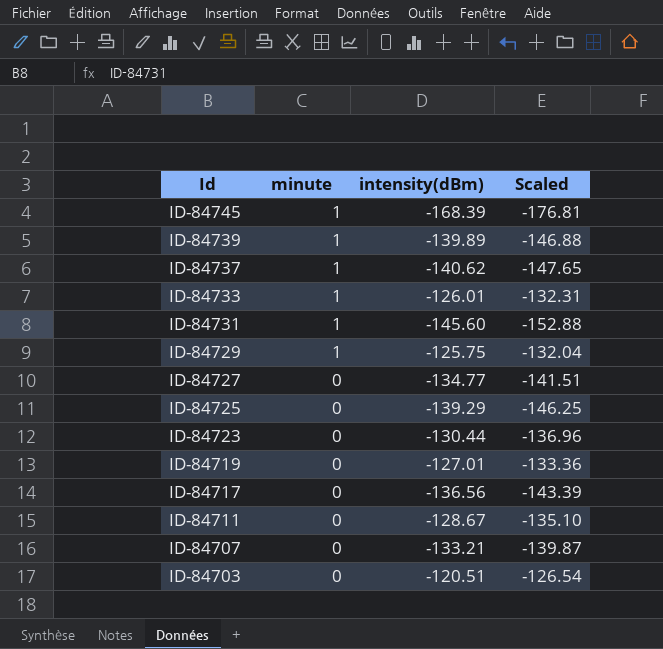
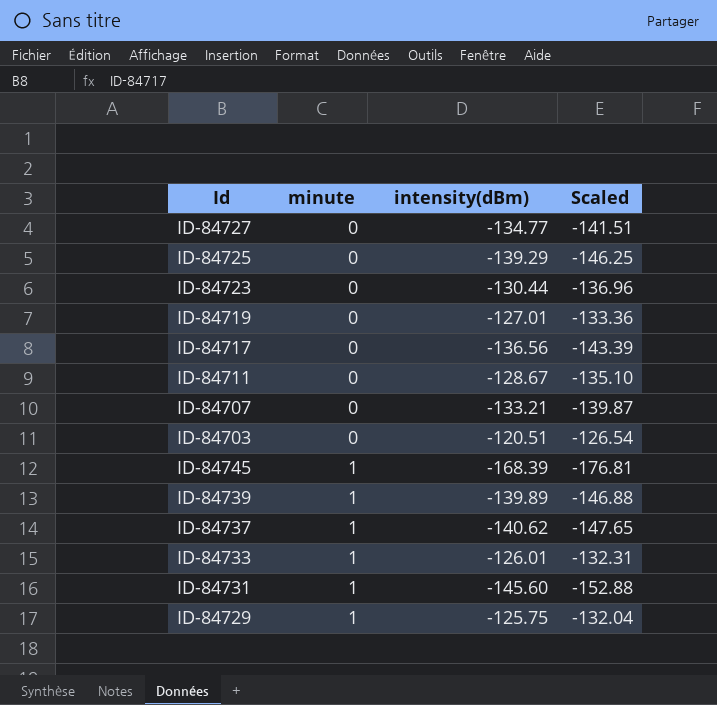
row order: Id descending -> minute ascending

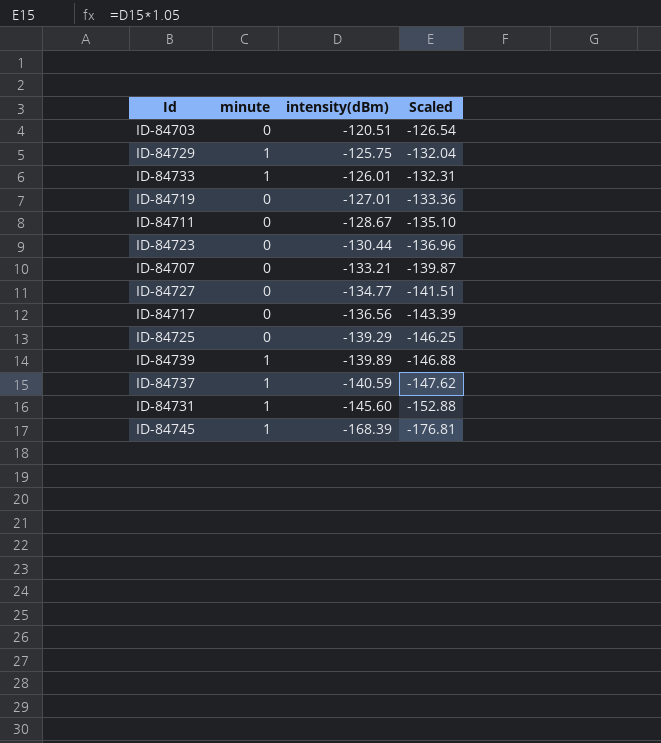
row order: minute ascending -> intensity(dBm) descending
ID-84737 | intensity(dBm): -140.62 -> -140.59
ID-84737 | Scaled: -147.65 -> -147.62

